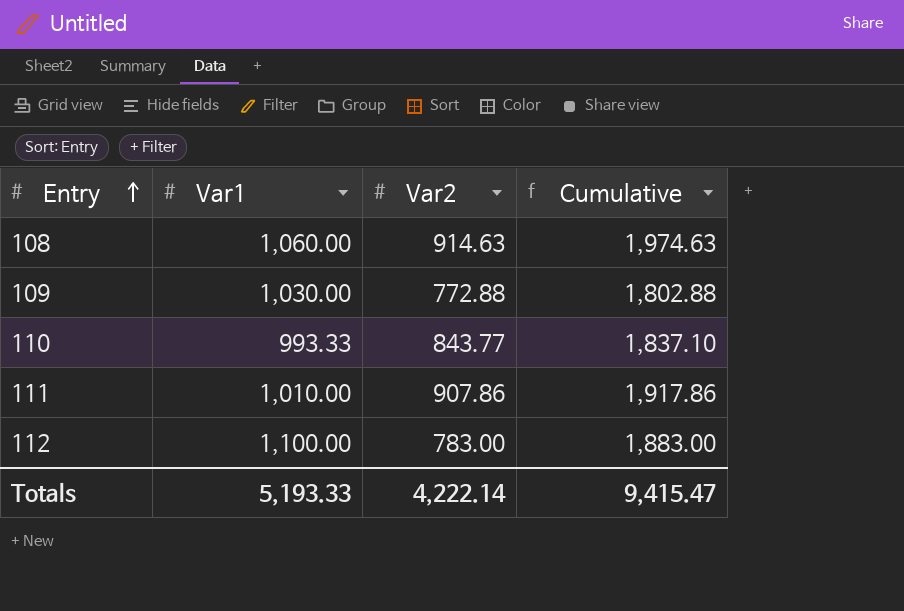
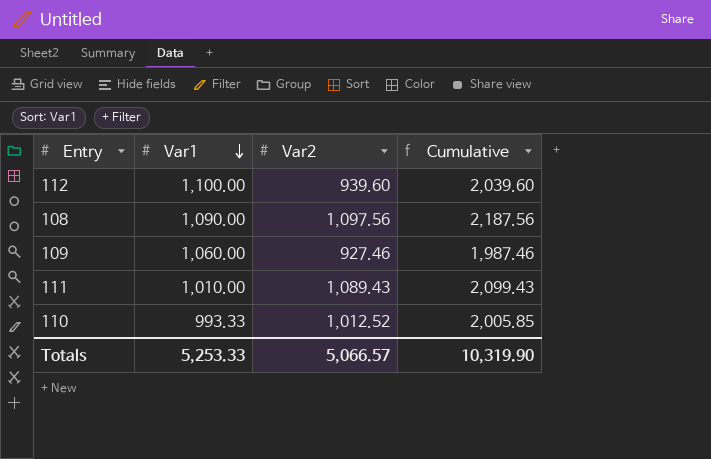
row order: Entry ascending -> Var1 descending
112 | Var2: 783.00 -> 939.60
112 | Cumulative: 1,883.00 -> 2,039.60
108 | Var1: 1,060.00 -> 1,090.00
108 | Var2: 914.63 -> 1,097.56
108 | Cumulative: 1,974.63 -> 2,187.56
109 | Var1: 1,030.00 -> 1,060.00
109 | Var2: 772.88 -> 927.46
109 | Cumulative: 1,802.88 -> 1,987.46
111 | Var2: 907.86 -> 1,089.43
111 | Cumulative: 1,917.86 -> 2,099.43
110 | Var2: 843.77 -> 1,012.52
110 | Cumulative: 1,837.10 -> 2,005.85
Totals | Var1: 5,193.33 -> 5,253.33
Totals | Var2: 4,222.14 -> 5,066.57
Totals | Cumulative: 9,415.47 -> 10,319.90

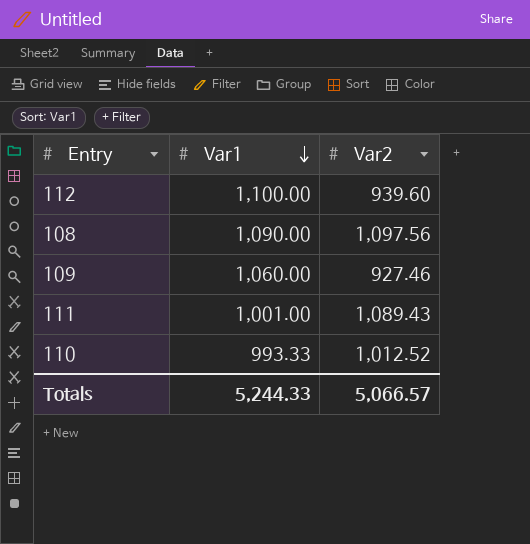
column Cumulative | formula: [Var1] + [Var2] -> none
111 | Var1: 1,010.00 -> 1,001.00
Totals | Var1: 5,253.33 -> 5,244.33

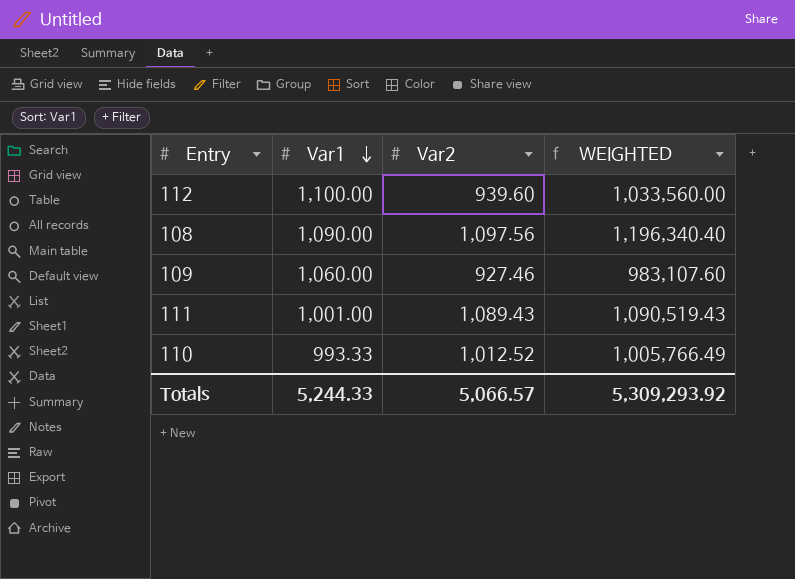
column WEIGHTED | formula: none -> [Var1] * [Var2]

